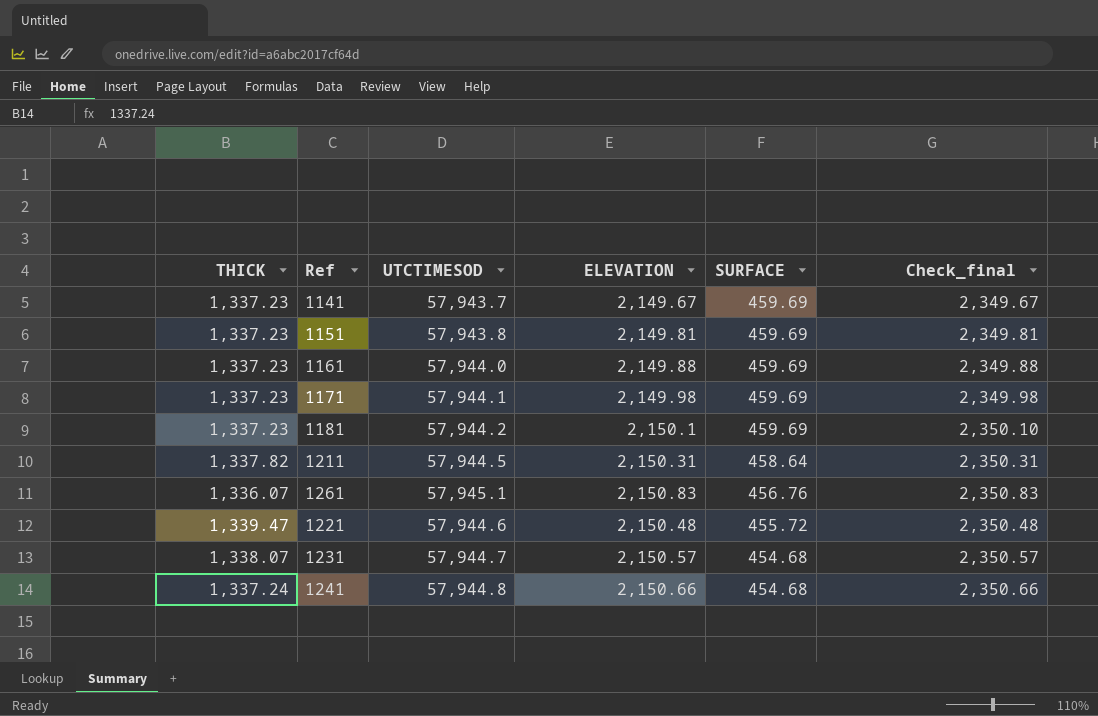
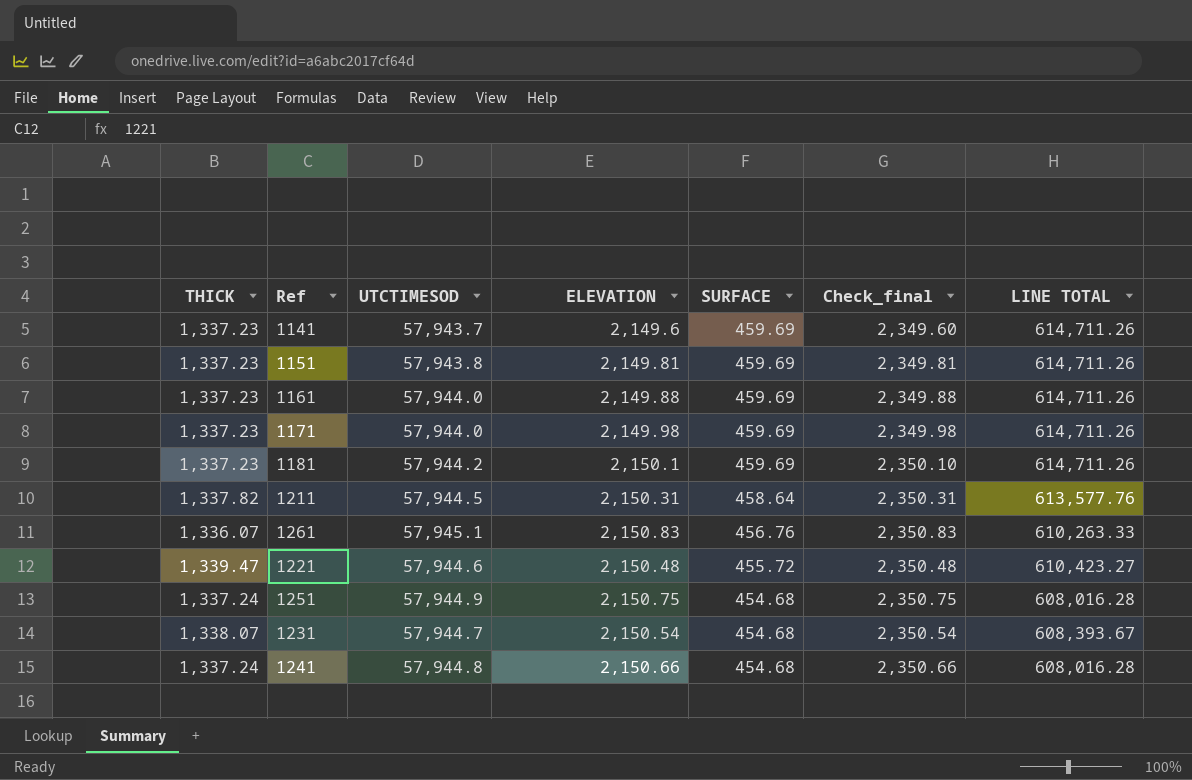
column LINE TOTAL | formula: none -> [THICK] * [SURFACE]
1141 | ELEVATION: 2,149.67 -> 2,149.6
1141 | Check_final: 2,349.67 -> 2,349.60
1171 | UTCTIMESOD: 57,944.1 -> 57,944.0
row 1251: none -> 1,337.24 | 57,944.9 | 2,150.75 | 454.68 | 2,350.75 | 608,016.28
1231 | ELEVATION: 2,150.57 -> 2,150.54
1231 | Check_final: 2,350.57 -> 2,350.54

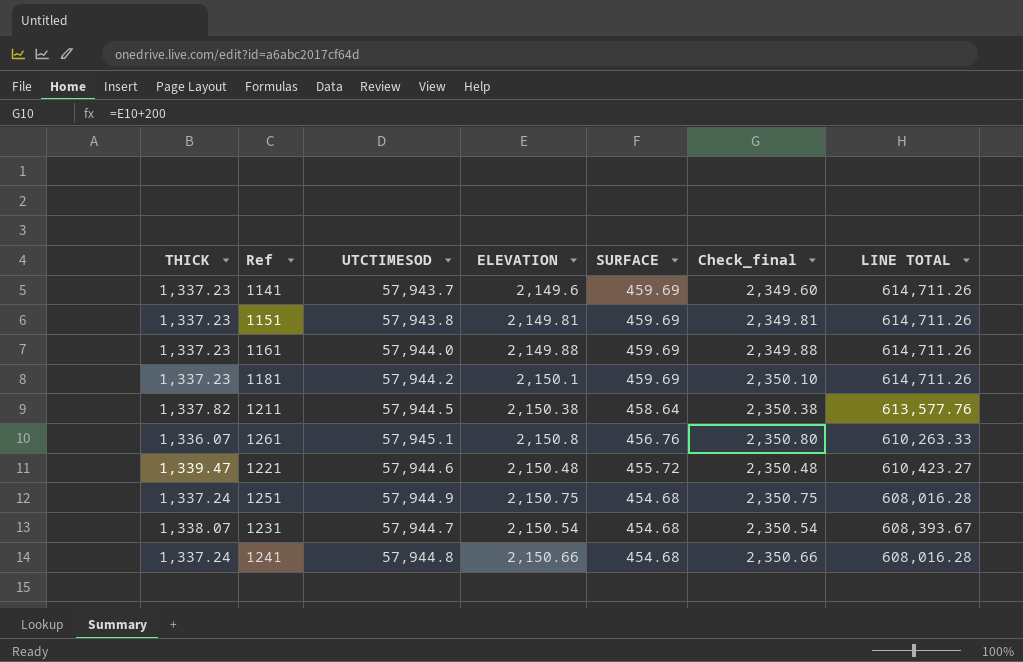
row 1171: 1,337.23 | 57,944.0 | 2,149.98 | 459.69 | 2,349.98 | 614,711.26 -> none
1211 | ELEVATION: 2,150.31 -> 2,150.38
1211 | Check_final: 2,350.31 -> 2,350.38
1261 | ELEVATION: 2,150.83 -> 2,150.8
1261 | Check_final: 2,350.83 -> 2,350.80

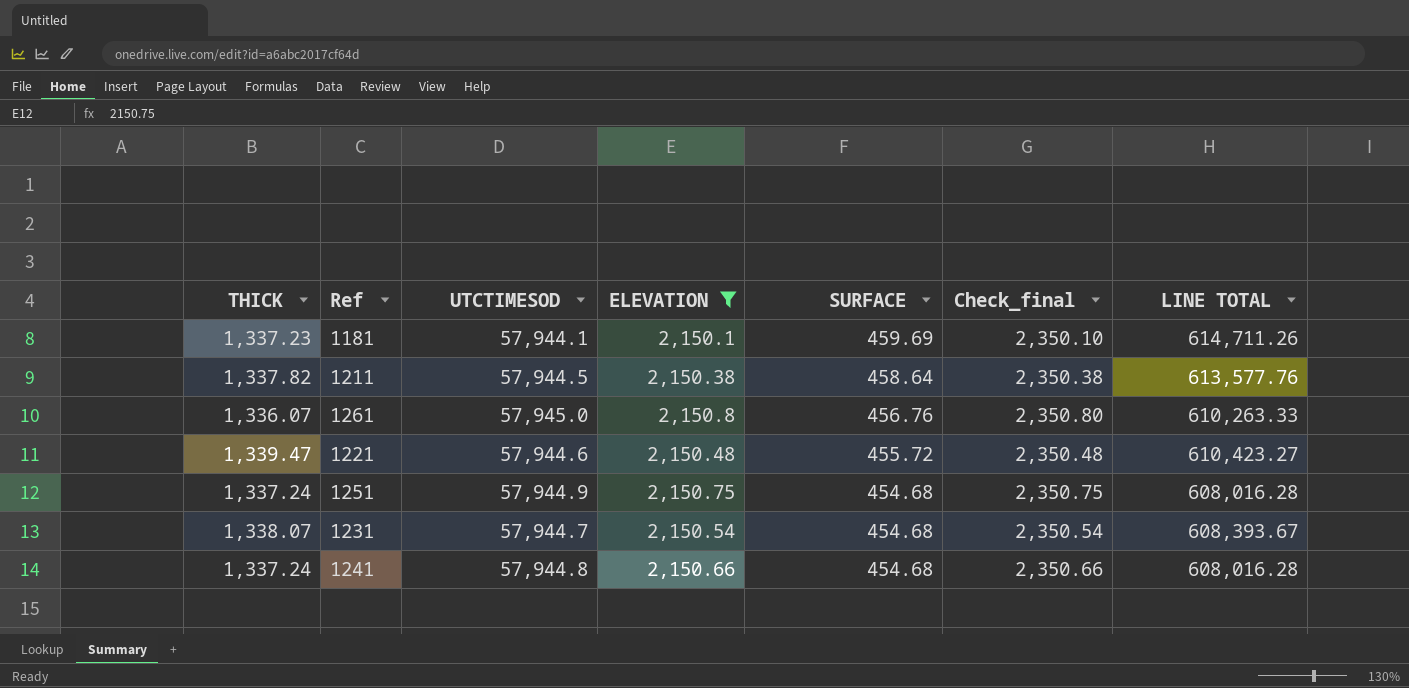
filter: none -> ELEVATION >= 2,150.1
1181 | UTCTIMESOD: 57,944.2 -> 57,944.1
1261 | UTCTIMESOD: 57,945.1 -> 57,945.0

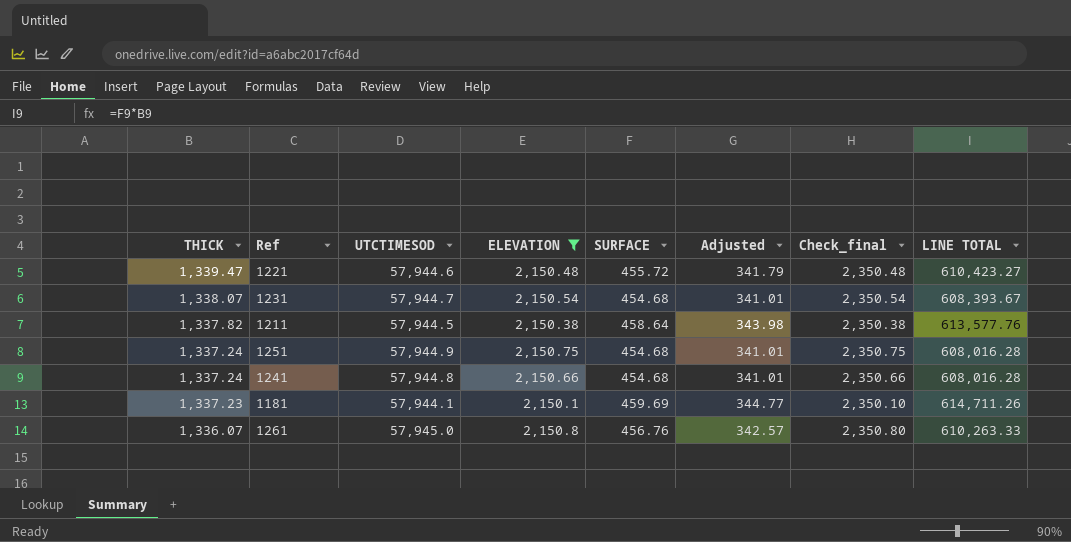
row order: SURFACE descending -> THICK descending
column Adjusted | formula: none -> [SURFACE] * 0.75

